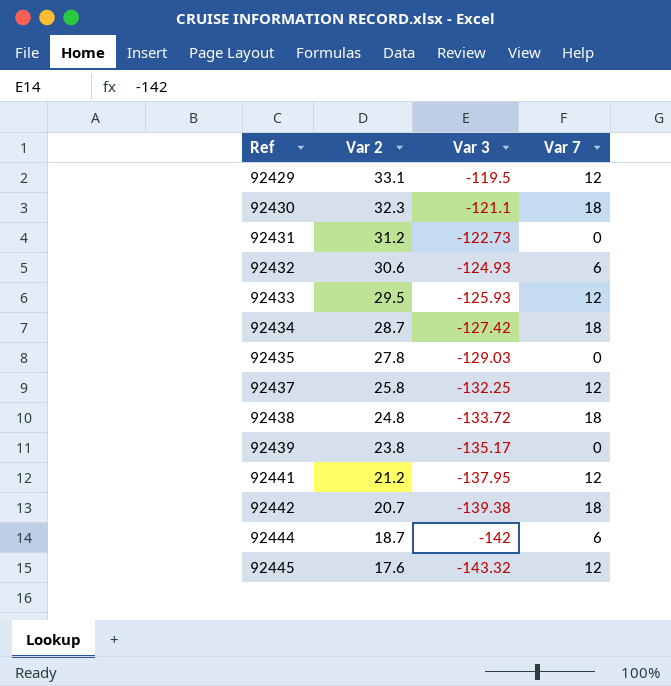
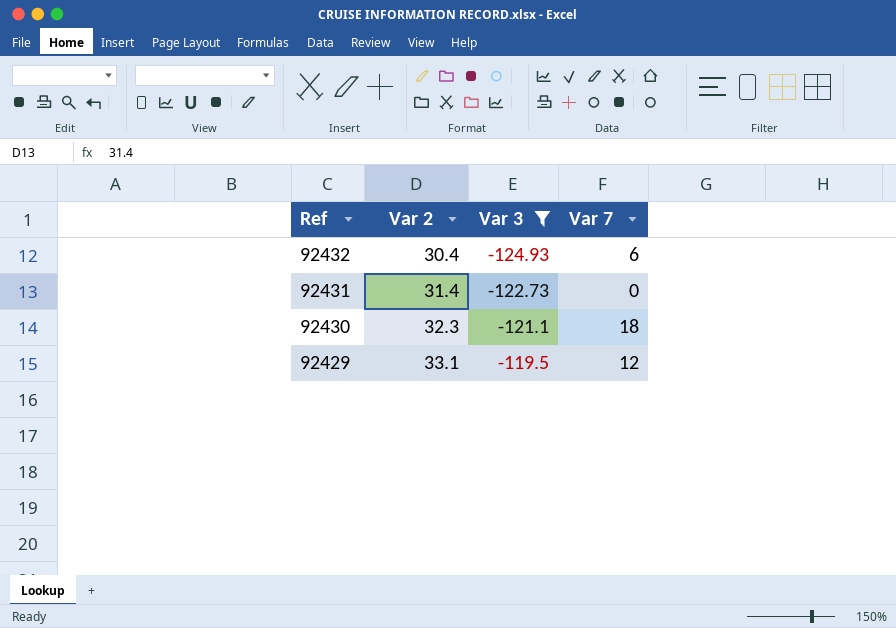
filter: none -> Var 3 >= -124.93
row order: Ref ascending -> Ref descending
92432 | Var 2: 30.6 -> 30.4
92431 | Var 2: 31.2 -> 31.4

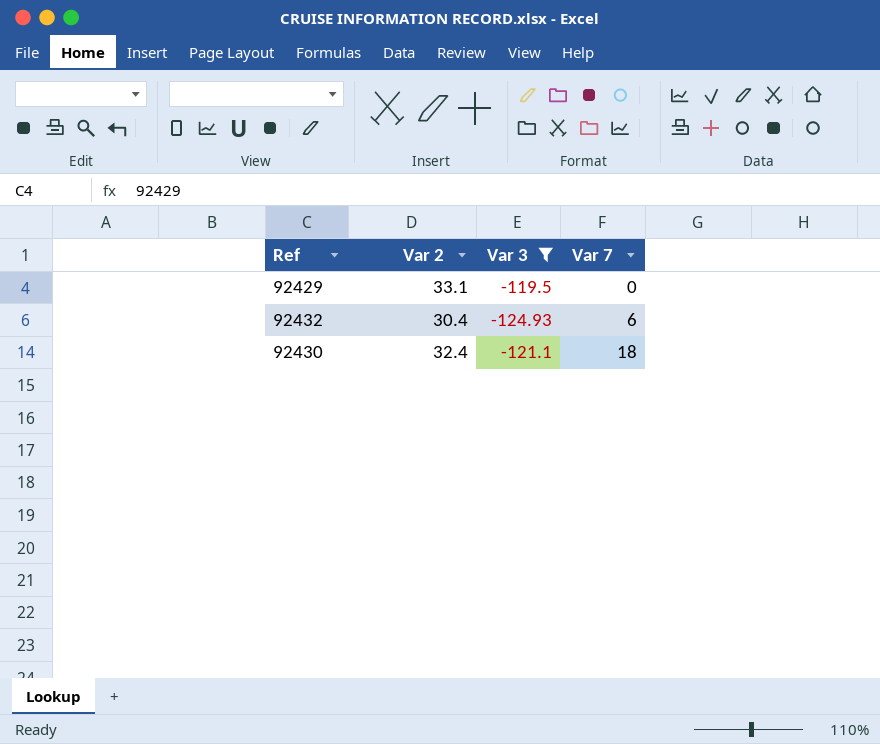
row order: Ref descending -> Var 7 ascending
row 92431: 31.4 | -122.73 | 0 -> none
92429 | Var 7: 12 -> 0
92430 | Var 2: 32.3 -> 32.4

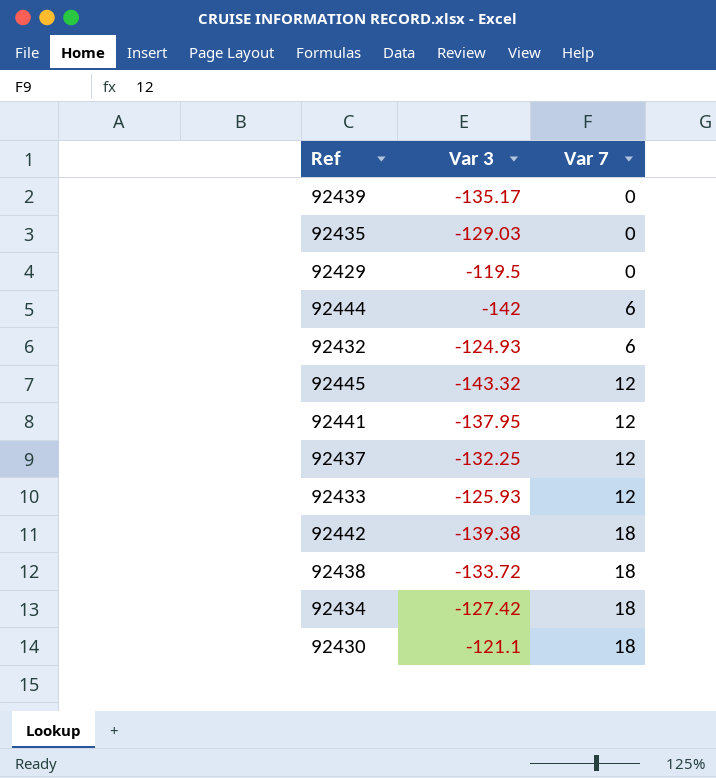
filter: Var 3 >= -124.93 -> none
column Var 2 | position: 2 -> none

